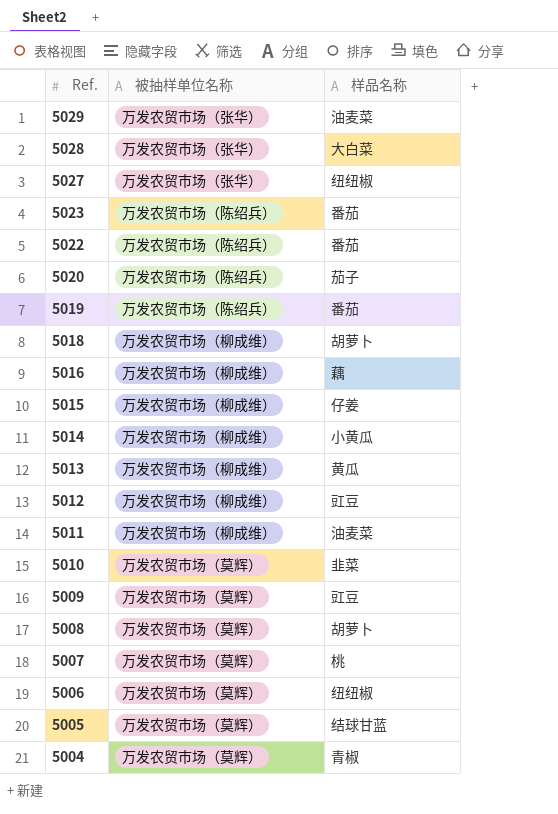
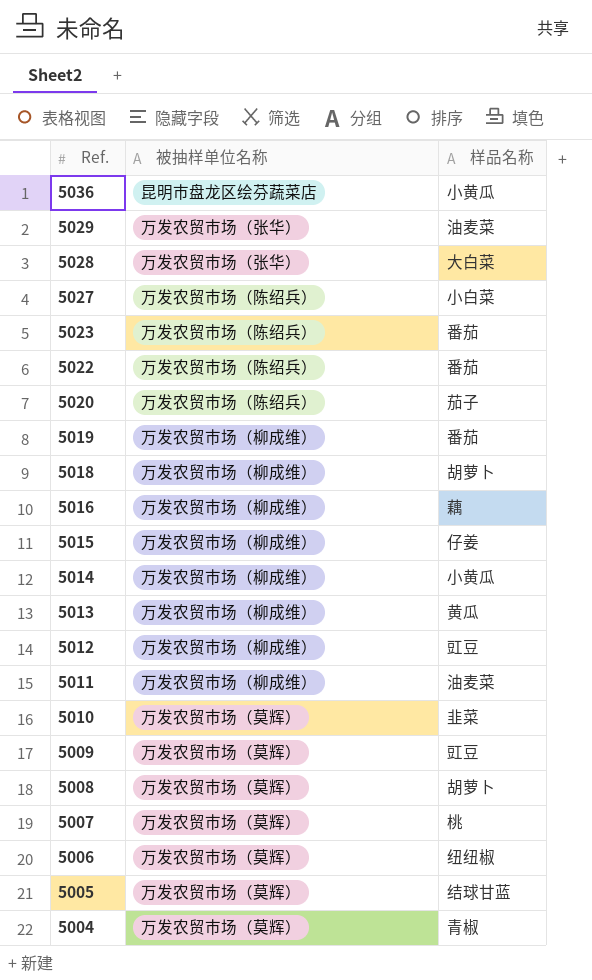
row 5036: none -> 昆明市盘龙区绘芬蔬菜店 | 小黄瓜
5027 | 被抽样单位名称: 万发农贸市场（张华） -> 万发农贸市场（陈绍兵）
5027 | 样品名称: 纽纽椒 -> 小白菜
5019 | 被抽样单位名称: 万发农贸市场（陈绍兵） -> 万发农贸市场（柳成维）

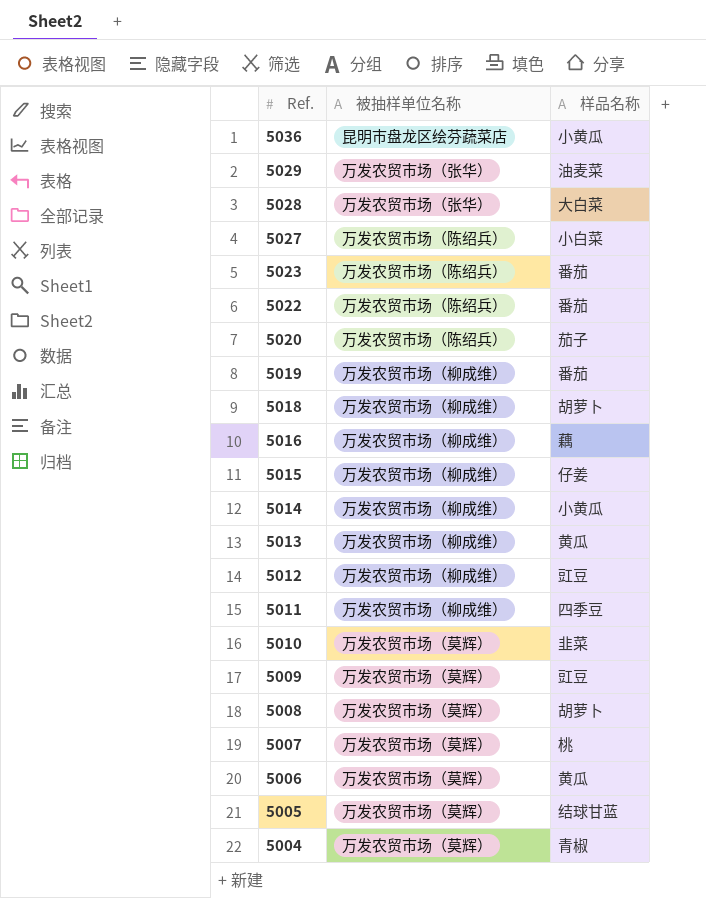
5011 | 样品名称: 油麦菜 -> 四季豆
5006 | 样品名称: 纽纽椒 -> 黄瓜

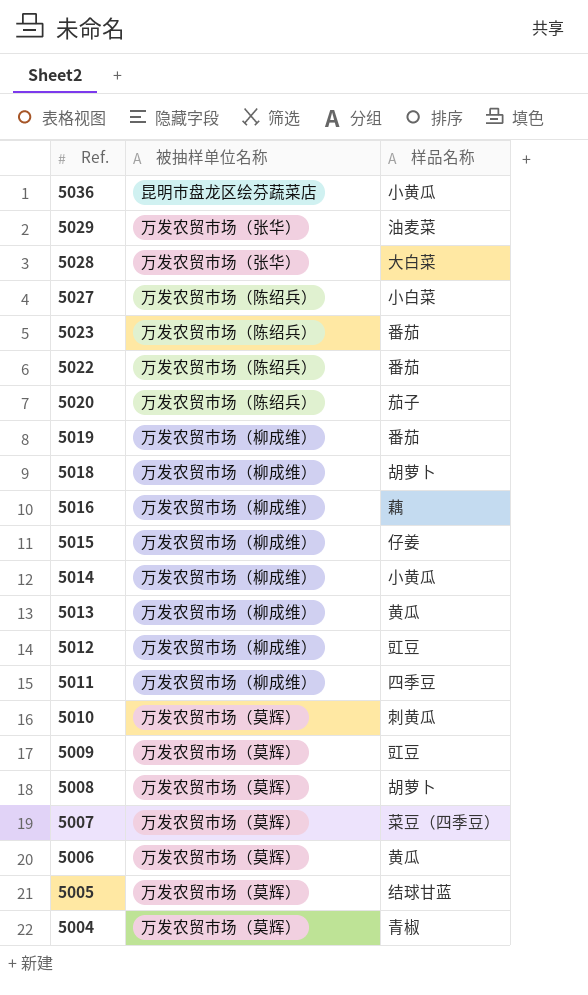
5010 | 样品名称: 韭菜 -> 刺黄瓜
5007 | 样品名称: 桃 -> 菜豆（四季豆）

